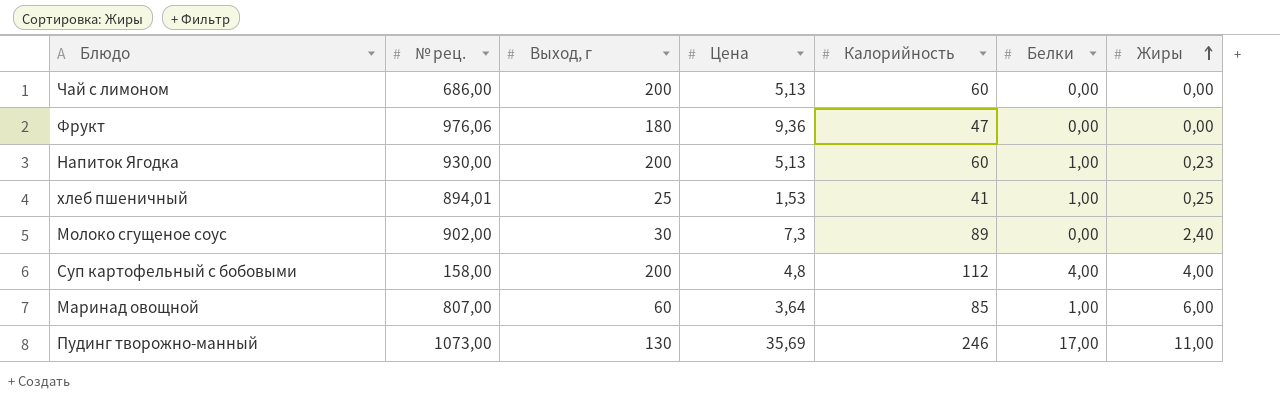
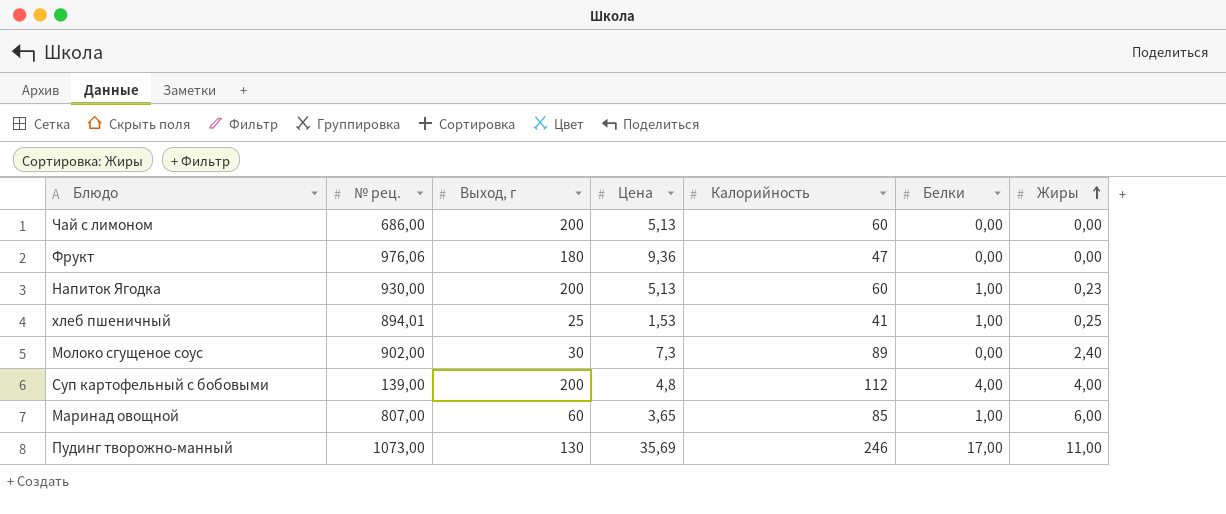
Суп картофельный с бобовыми | № рец.: 158,00 -> 139,00
Маринад овощной | Цена: 3,64 -> 3,65

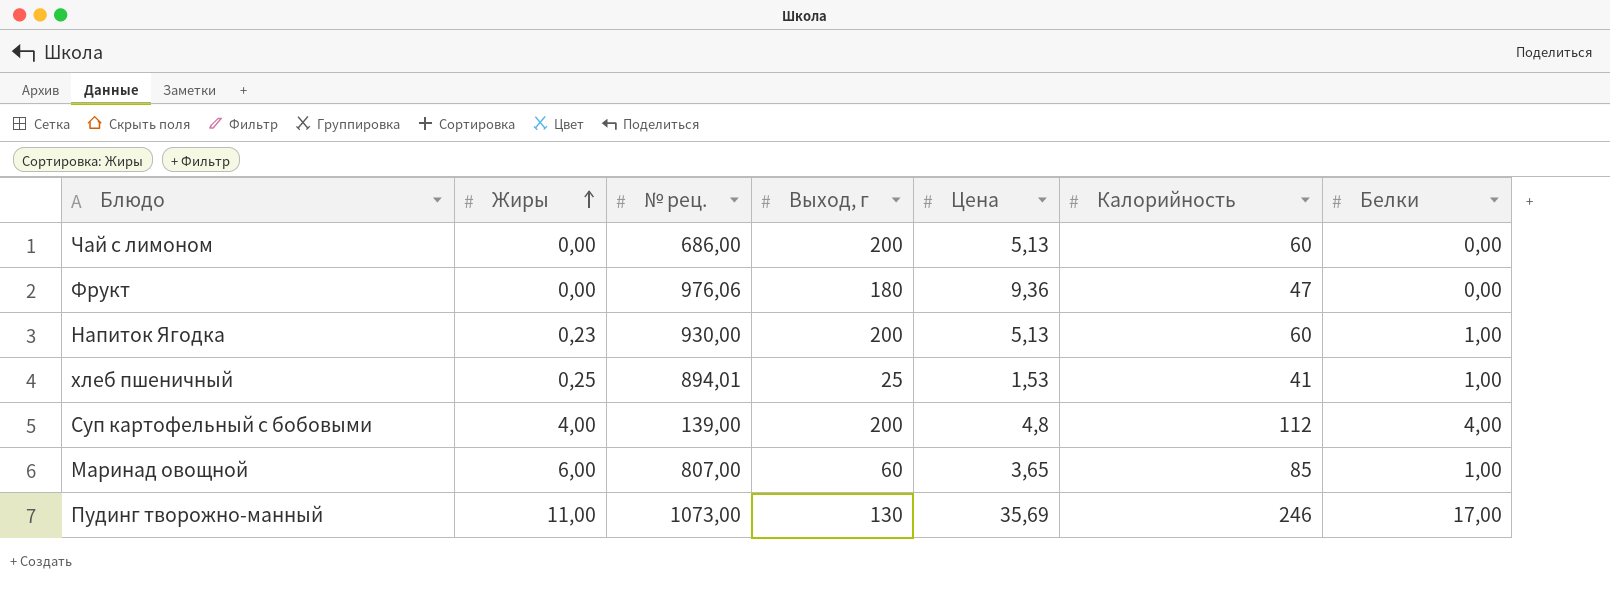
column Жиры | position: 7 -> 2
row Молоко сгущеное соус: 902,00 | 30 | 7,3 | 89 | 0,00 | 2,40 -> none

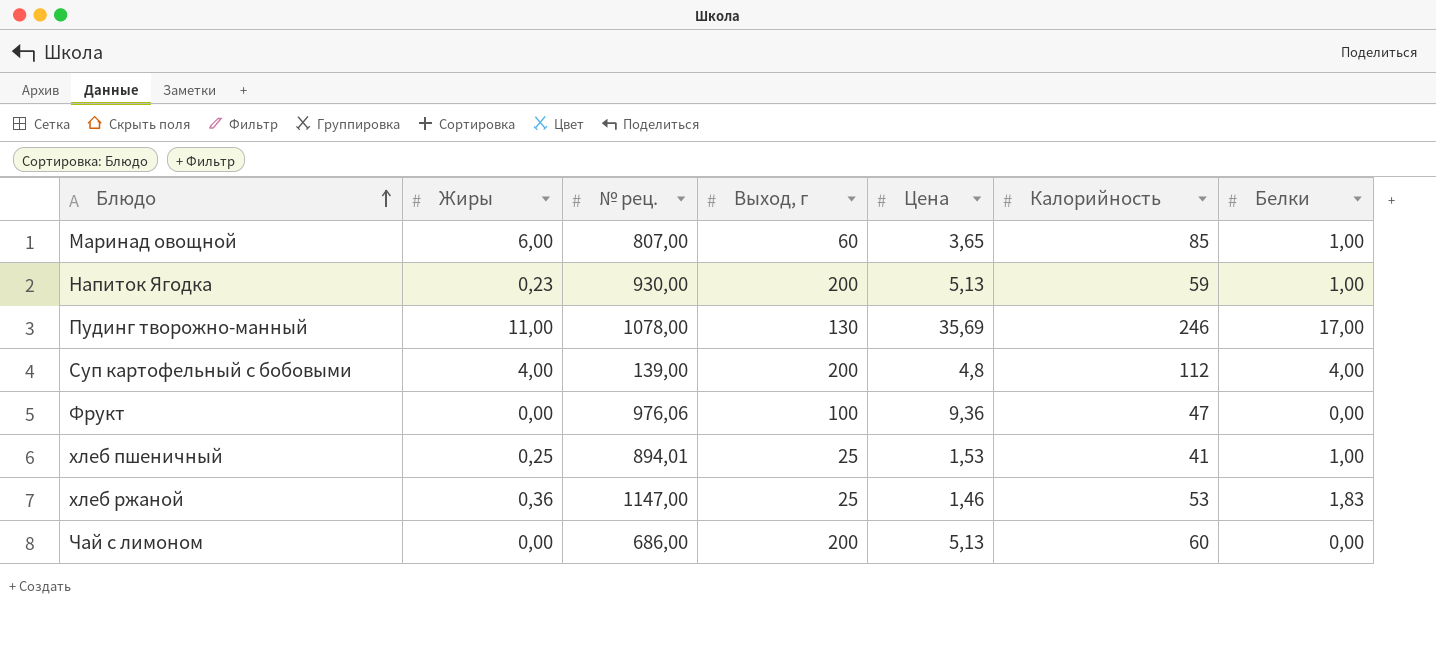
row order: Жиры ascending -> Блюдо ascending
Напиток Ягодка | Калорийность: 60 -> 59
Пудинг творожно-манный | № рец.: 1073,00 -> 1078,00
Фрукт | Выход, г: 180 -> 100
row хлеб ржаной: none -> 0,36 | 1147,00 | 25 | 1,46 | 53 | 1,83

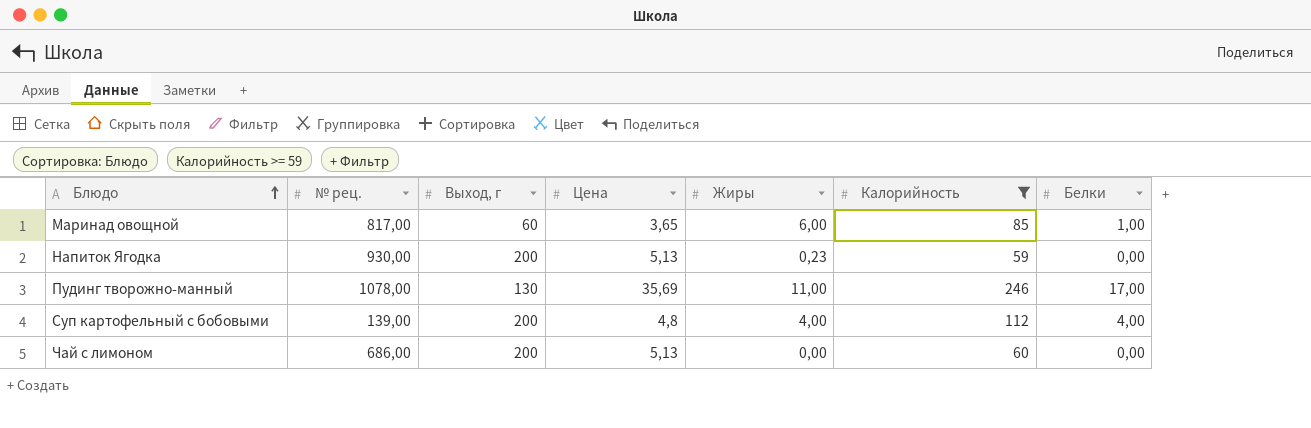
filter: none -> Калорийность >= 59
column Жиры | position: 2 -> 5
Маринад овощной | № рец.: 807,00 -> 817,00
Напиток Ягодка | Белки: 1,00 -> 0,00

